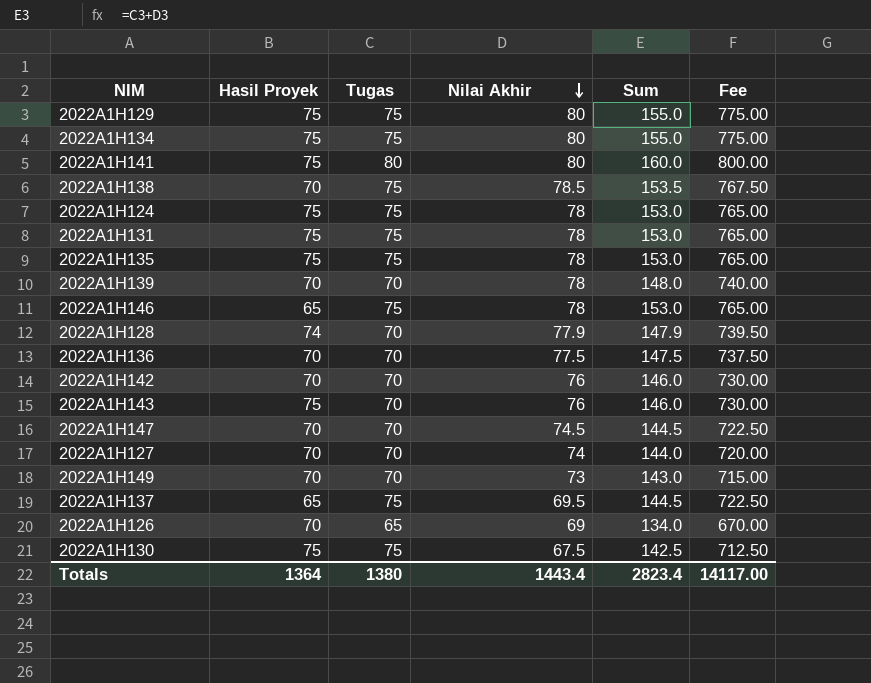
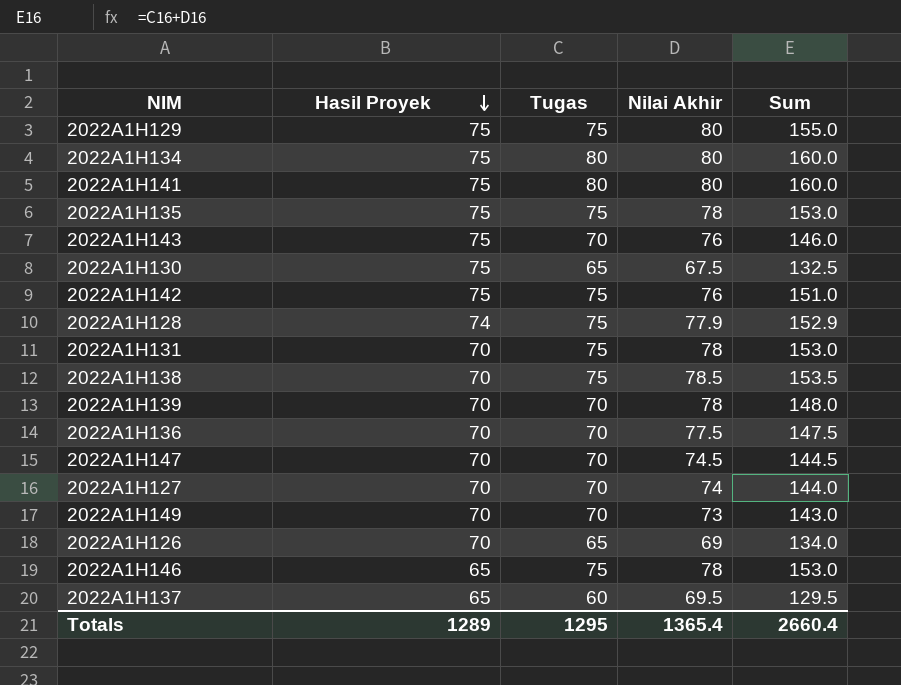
row order: Nilai Akhir descending -> Hasil Proyek descending
column Fee | formula: [Sum] * 5 -> none
row 2022A1H124: 75 | 75 | 78 | 153.0 | 765.00 -> none
2022A1H134 | Tugas: 75 -> 80
2022A1H134 | Sum: 155.0 -> 160.0
2022A1H130 | Tugas: 75 -> 65
2022A1H130 | Sum: 142.5 -> 132.5
2022A1H142 | Hasil Proyek: 70 -> 75
2022A1H142 | Tugas: 70 -> 75
2022A1H142 | Sum: 146.0 -> 151.0
2022A1H128 | Tugas: 70 -> 75
2022A1H128 | Sum: 147.9 -> 152.9
2022A1H131 | Hasil Proyek: 75 -> 70
2022A1H137 | Tugas: 75 -> 60
2022A1H137 | Sum: 144.5 -> 129.5
Totals | Hasil Proyek: 1364 -> 1289
Totals | Tugas: 1380 -> 1295
Totals | Nilai Akhir: 1443.4 -> 1365.4
Totals | Sum: 2823.4 -> 2660.4

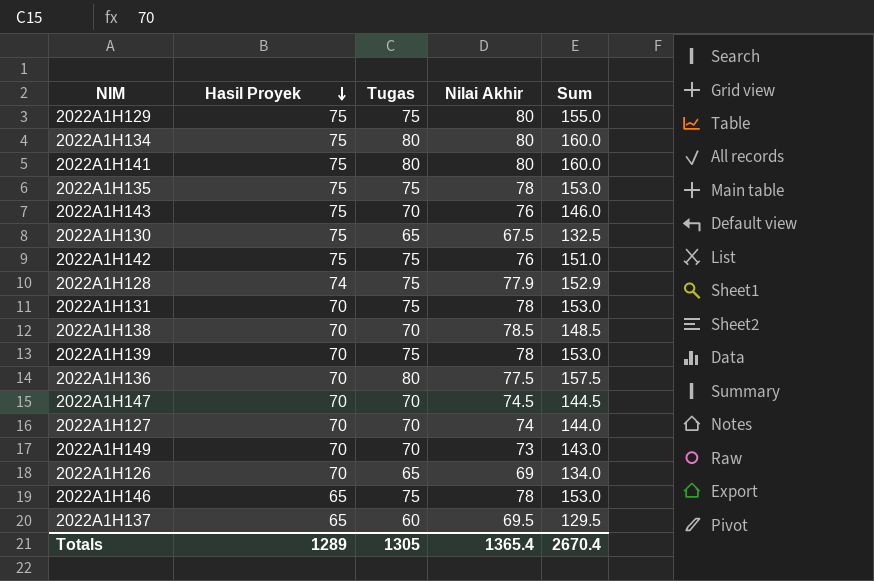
2022A1H138 | Tugas: 75 -> 70
2022A1H138 | Sum: 153.5 -> 148.5
2022A1H139 | Tugas: 70 -> 75
2022A1H139 | Sum: 148.0 -> 153.0
2022A1H136 | Tugas: 70 -> 80
2022A1H136 | Sum: 147.5 -> 157.5
Totals | Tugas: 1295 -> 1305
Totals | Sum: 2660.4 -> 2670.4

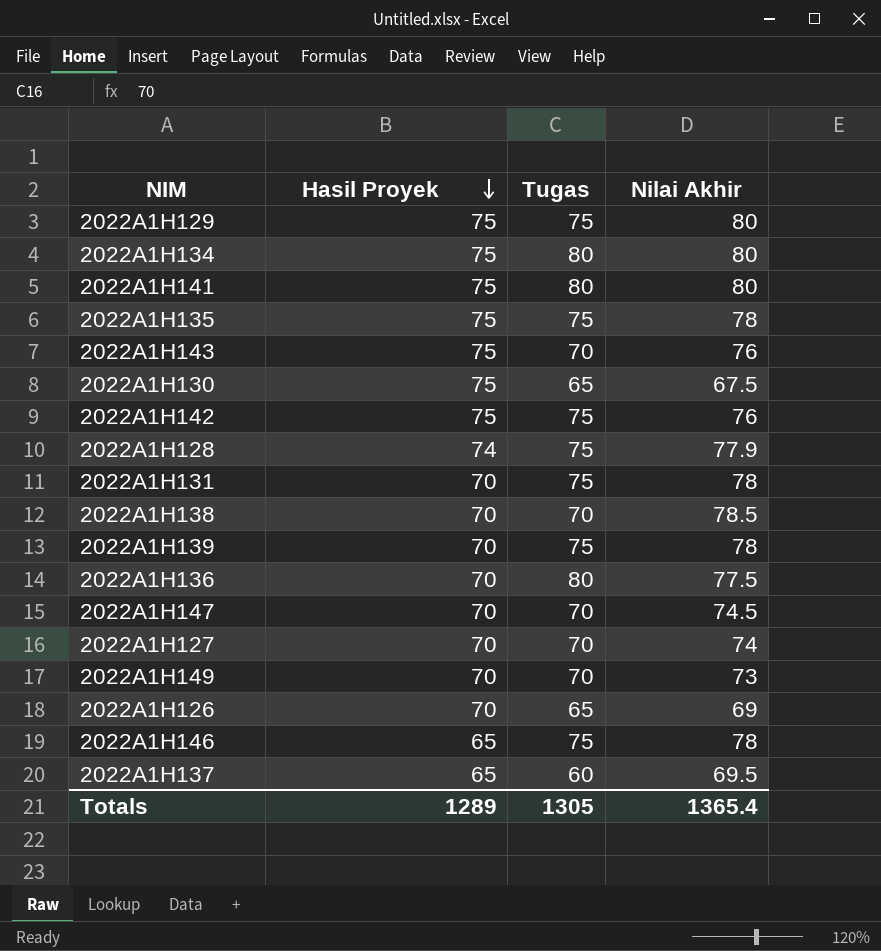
column Sum | formula: [Tugas] + [Nilai Akhir] -> none

